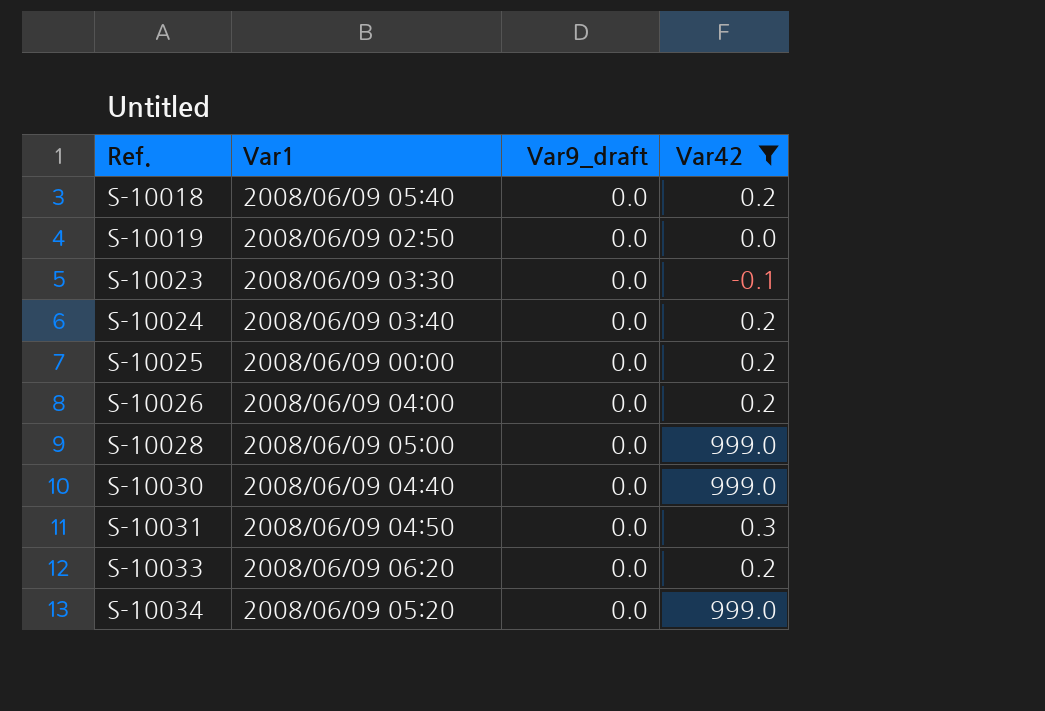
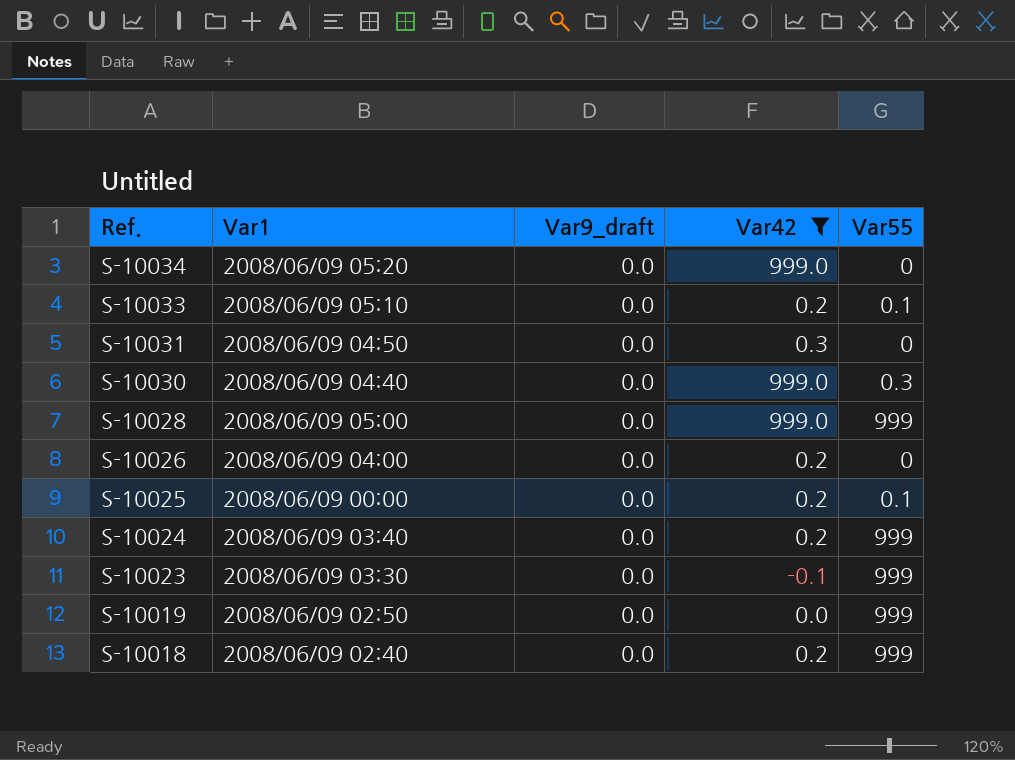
row order: Ref. ascending -> Ref. descending
column Var55 | position: none -> 5
S-10033 | Var1: 2008/06/09 06:20 -> 2008/06/09 05:10
S-10018 | Var1: 2008/06/09 05:40 -> 2008/06/09 02:40

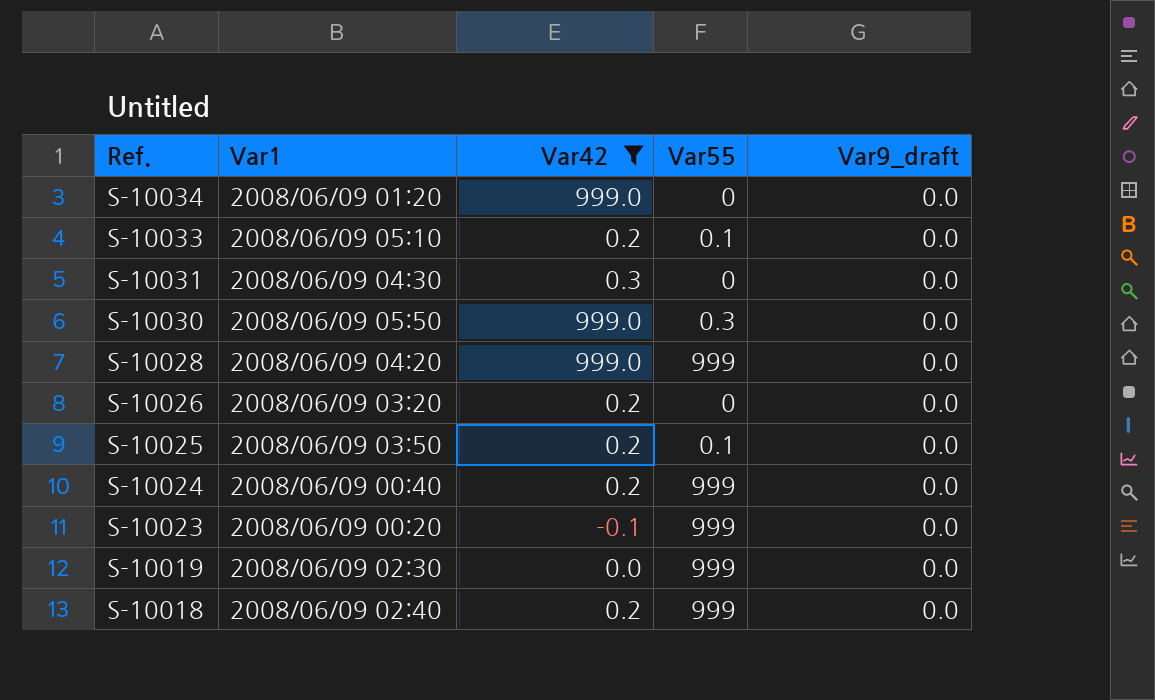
column Var9_draft | position: 3 -> 5
S-10034 | Var1: 2008/06/09 05:20 -> 2008/06/09 01:20
S-10031 | Var1: 2008/06/09 04:50 -> 2008/06/09 04:30
S-10030 | Var1: 2008/06/09 04:40 -> 2008/06/09 05:50
S-10028 | Var1: 2008/06/09 05:00 -> 2008/06/09 04:20
S-10026 | Var1: 2008/06/09 04:00 -> 2008/06/09 03:20
S-10025 | Var1: 2008/06/09 00:00 -> 2008/06/09 03:50
S-10024 | Var1: 2008/06/09 03:40 -> 2008/06/09 00:40
S-10023 | Var1: 2008/06/09 03:30 -> 2008/06/09 00:20
S-10019 | Var1: 2008/06/09 02:50 -> 2008/06/09 02:30

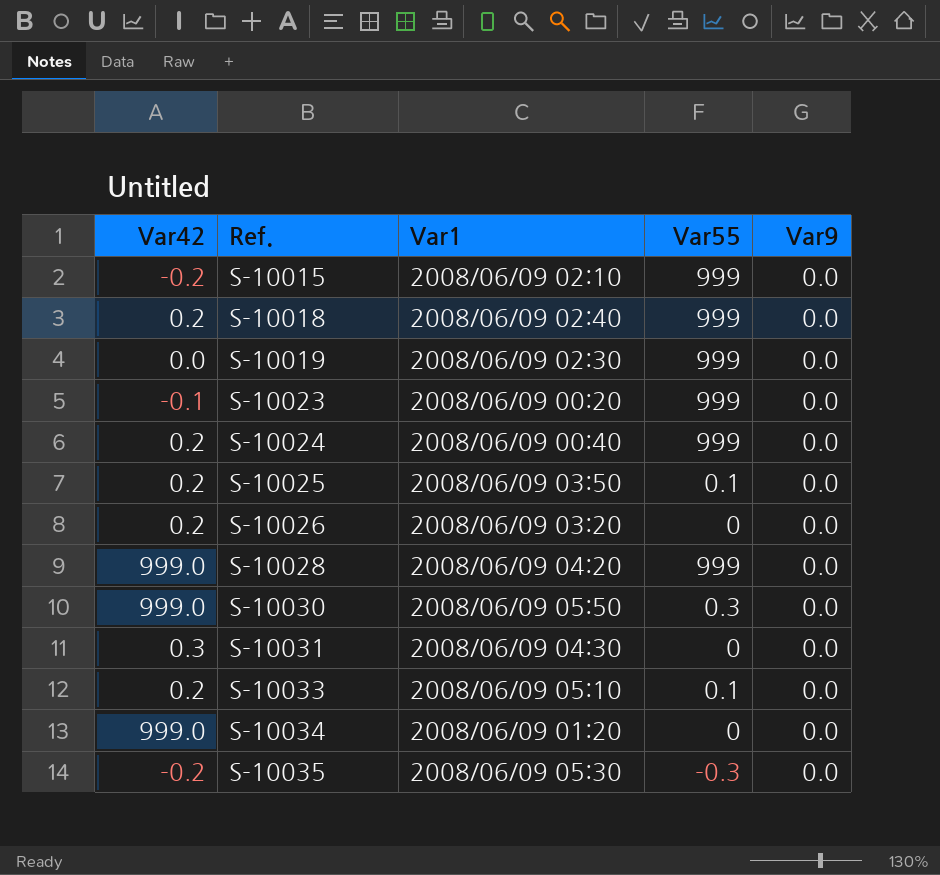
filter: Var42 != -0.2 -> none
row order: Ref. descending -> Ref. ascending
column Var42 | position: 3 -> 1
column name: Var9_draft -> Var9

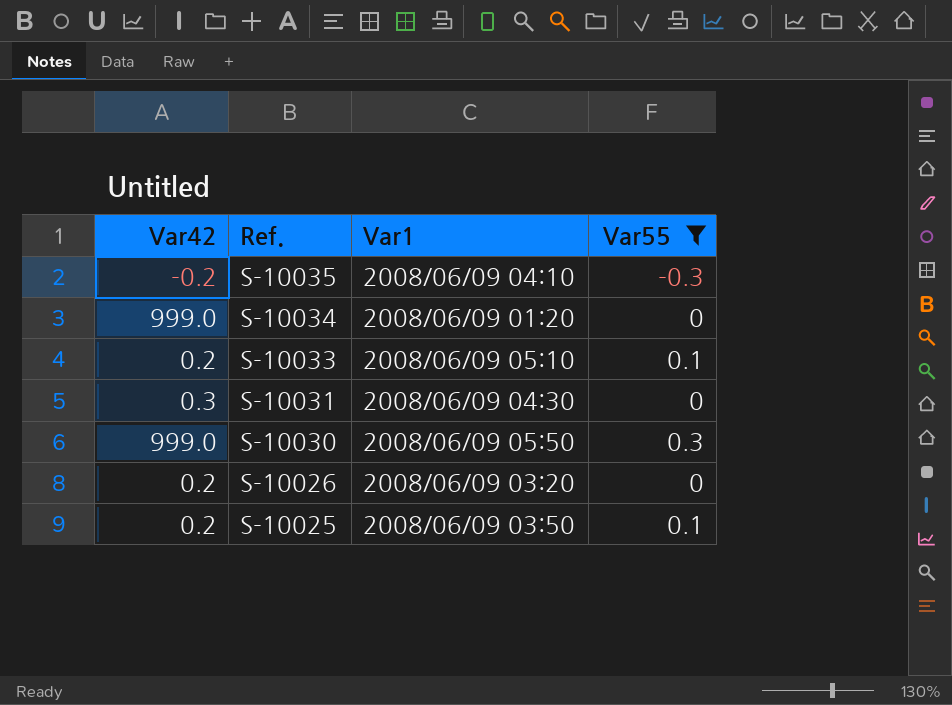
filter: none -> Var55 != 999
row order: Ref. ascending -> Ref. descending
column Var9 | position: 5 -> none
S-10035 | Var1: 2008/06/09 05:30 -> 2008/06/09 04:10

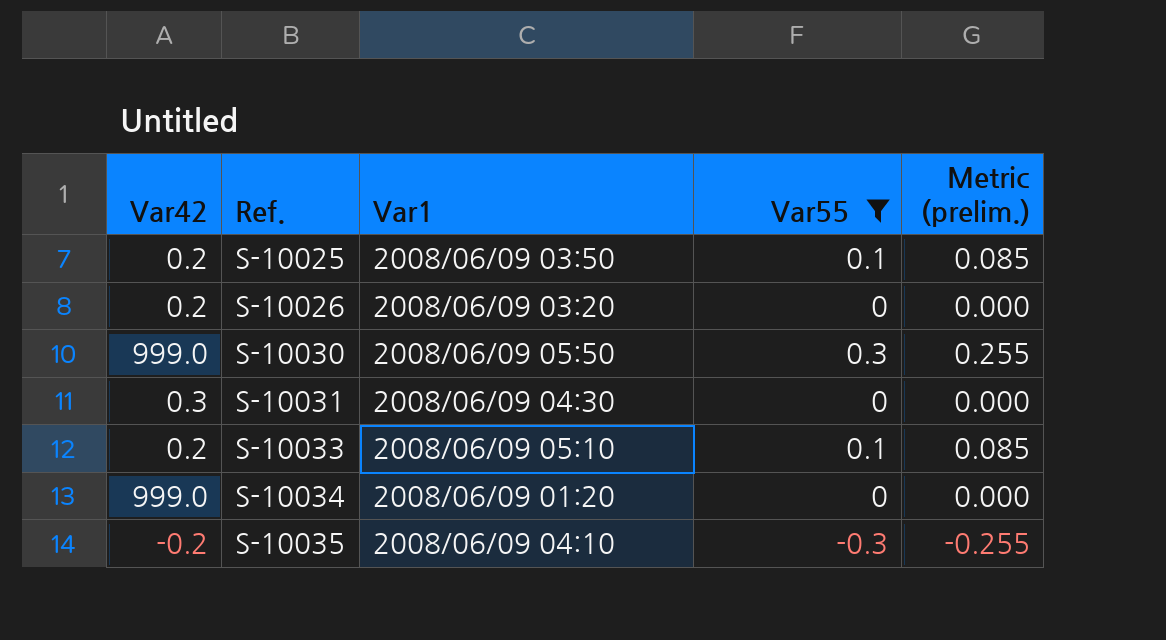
row order: Ref. descending -> Ref. ascending
column Metric (prelim.) | formula: none -> [Var55] * 0.85

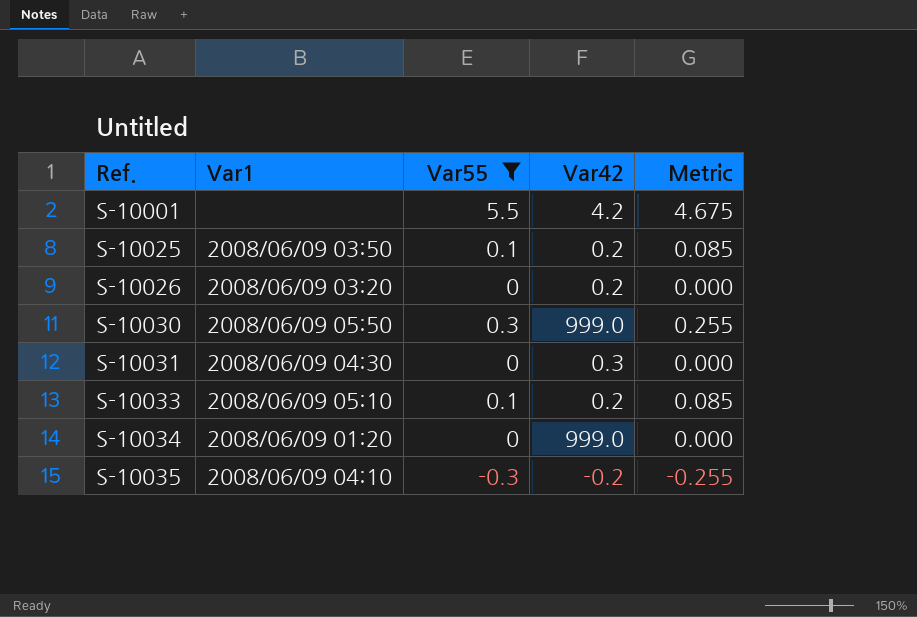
column Var42 | position: 1 -> 4
column name: Metric (prelim.) -> Metric
row S-10001: none -> none | 5.5 | 4.2 | 4.675

